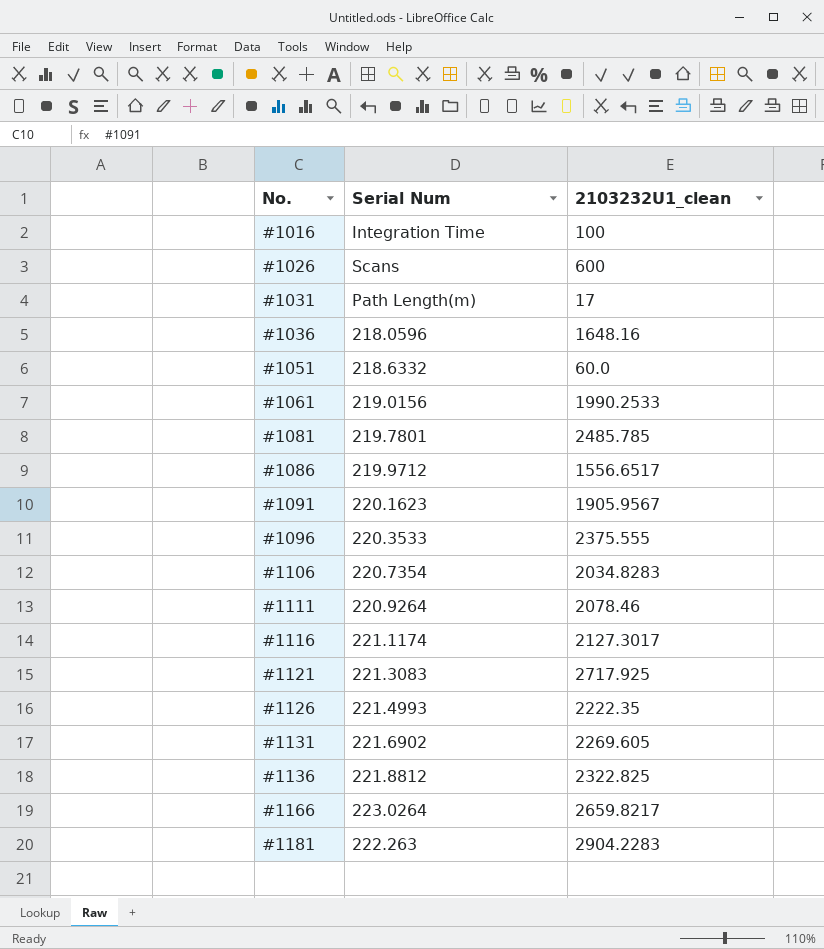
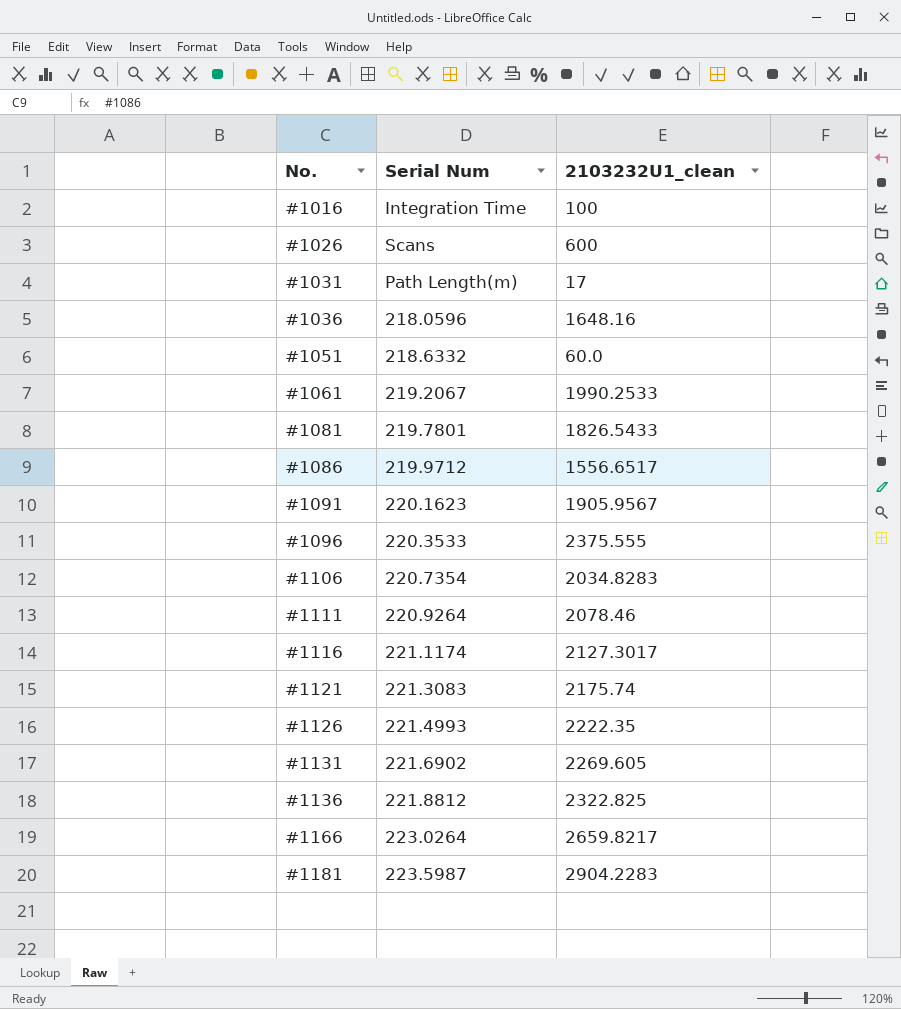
#1061 | Serial Num: 219.0156 -> 219.2067
#1081 | 2103232U1_clean: 2485.785 -> 1826.5433
#1121 | 2103232U1_clean: 2717.925 -> 2175.74
#1181 | Serial Num: 222.263 -> 223.5987

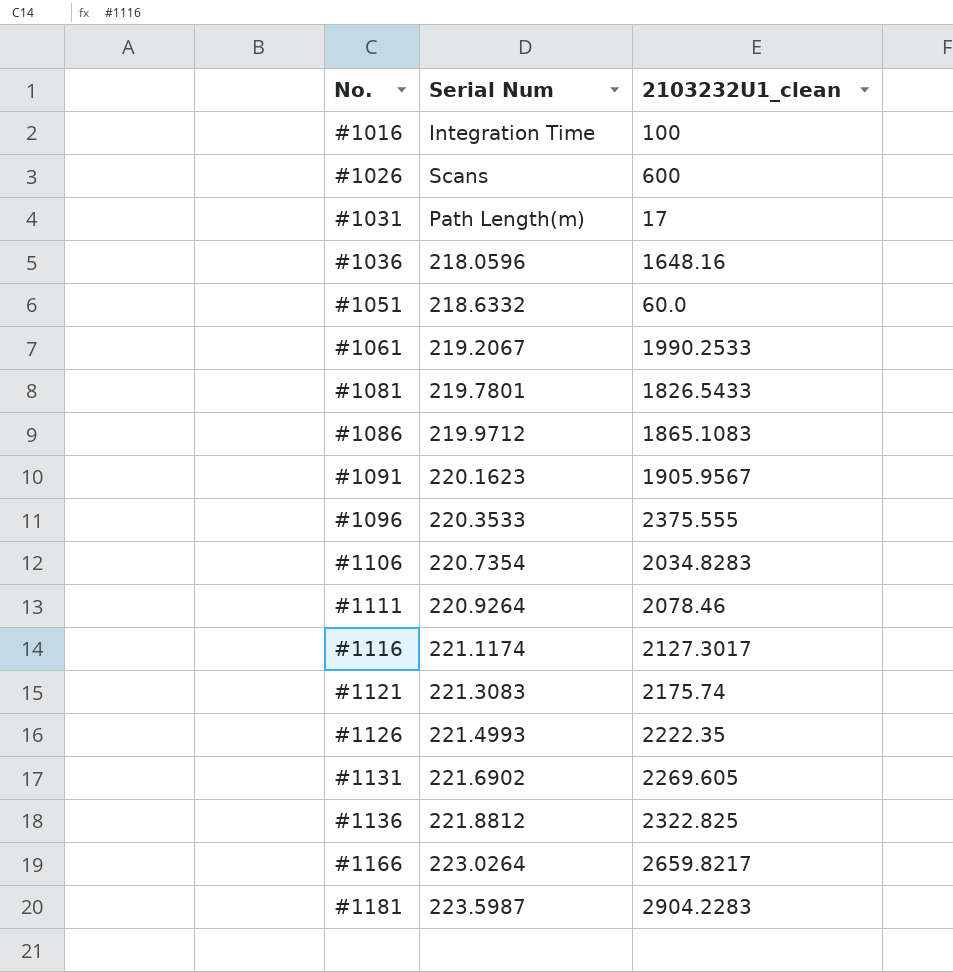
#1086 | 2103232U1_clean: 1556.6517 -> 1865.1083

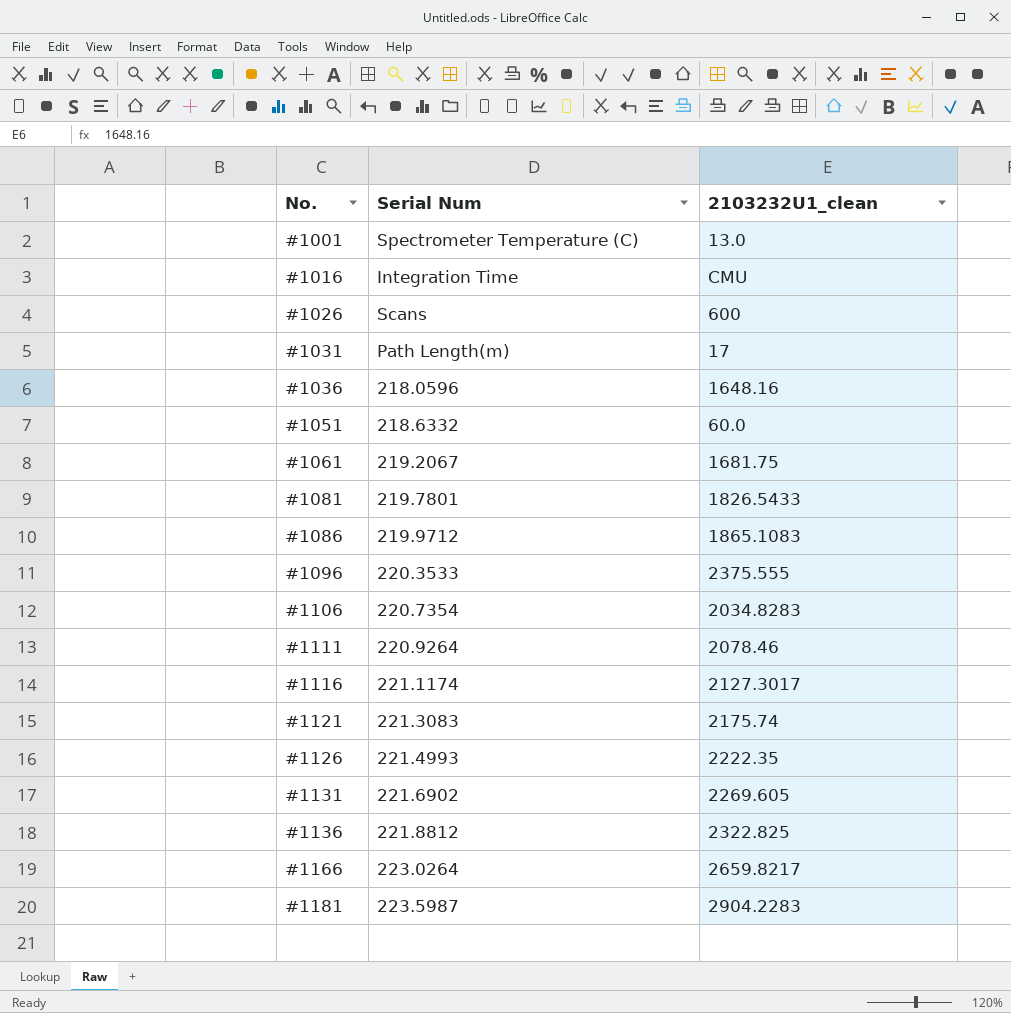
row #1091: 220.1623 | 1905.9567 -> none
row #1001: none -> Spectrometer Temperature (C) | 13.0
#1016 | 2103232U1_clean: 100 -> CMU
#1061 | 2103232U1_clean: 1990.2533 -> 1681.75

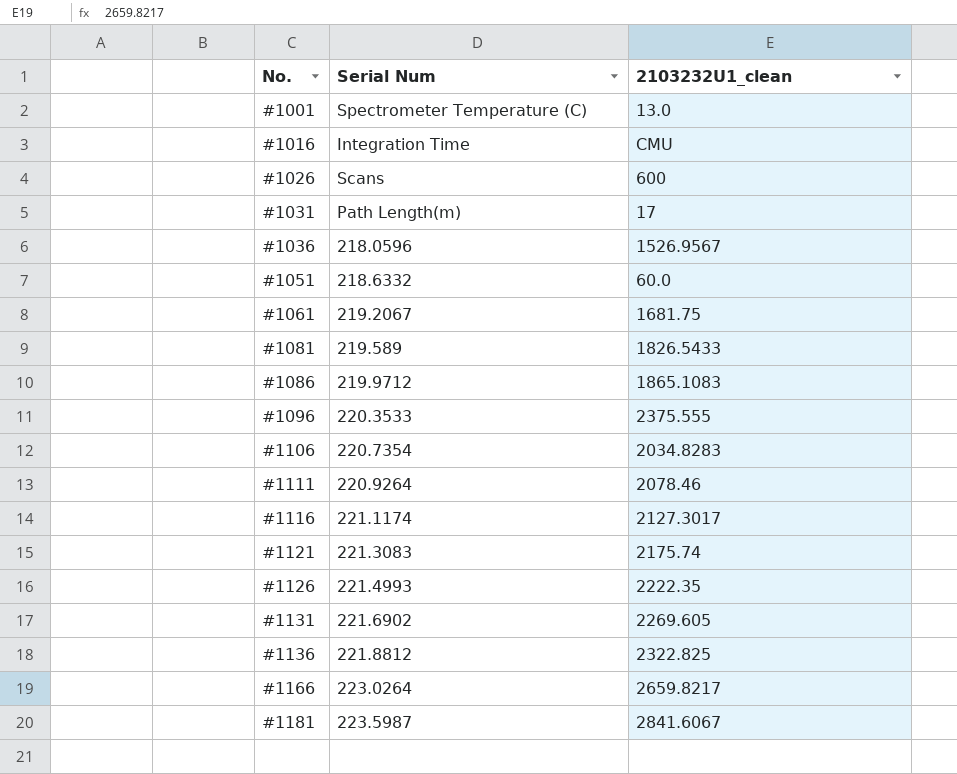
#1036 | 2103232U1_clean: 1648.16 -> 1526.9567
#1081 | Serial Num: 219.7801 -> 219.589
#1181 | 2103232U1_clean: 2904.2283 -> 2841.6067

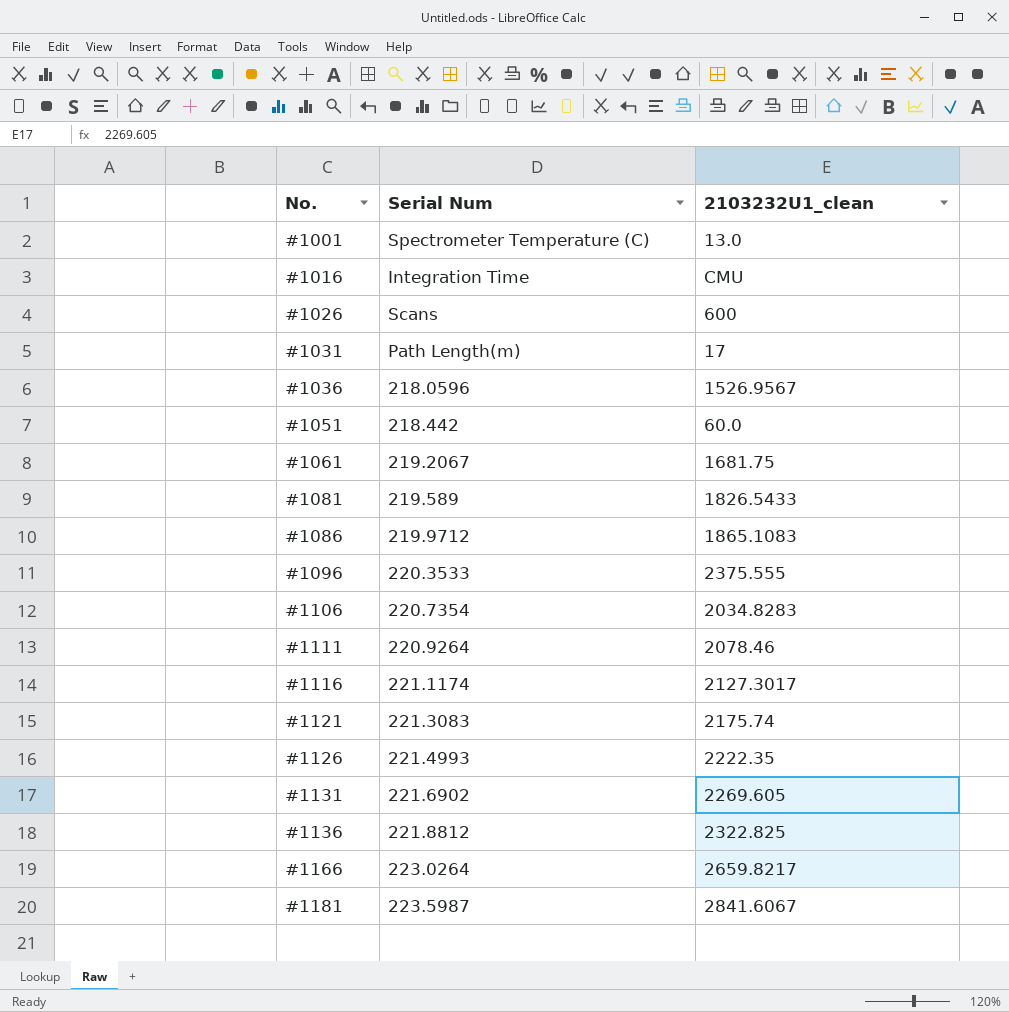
#1051 | Serial Num: 218.6332 -> 218.442

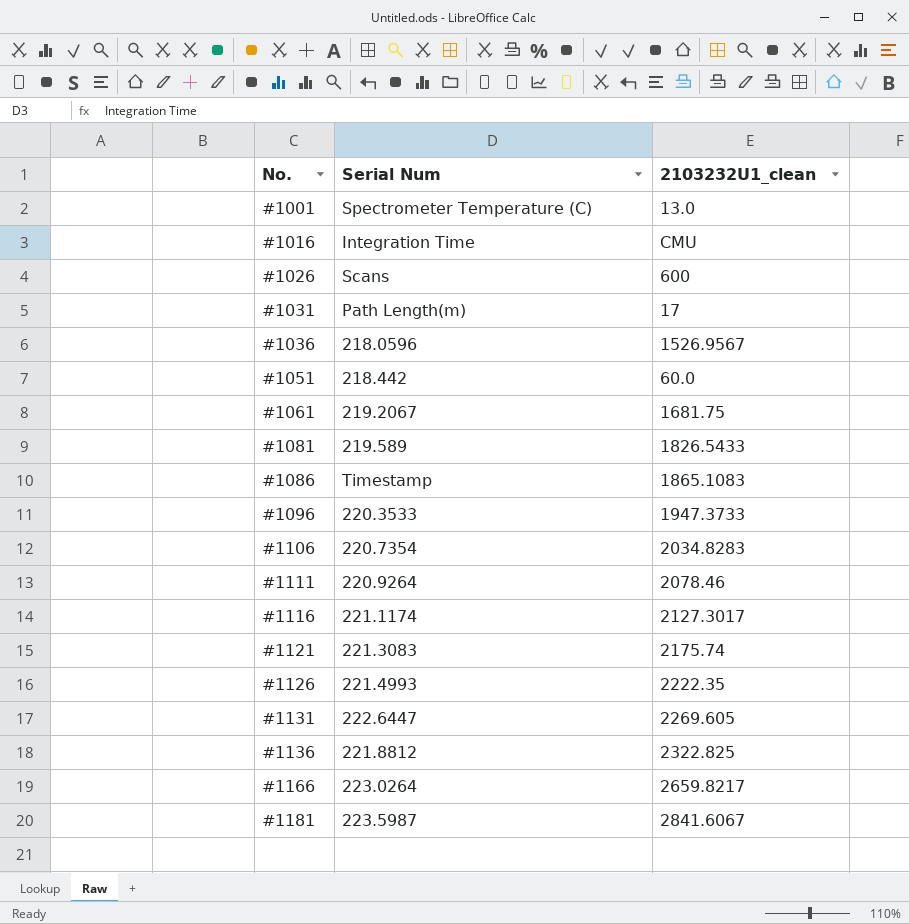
#1086 | Serial Num: 219.9712 -> Timestamp
#1096 | 2103232U1_clean: 2375.555 -> 1947.3733
#1131 | Serial Num: 221.6902 -> 222.6447

